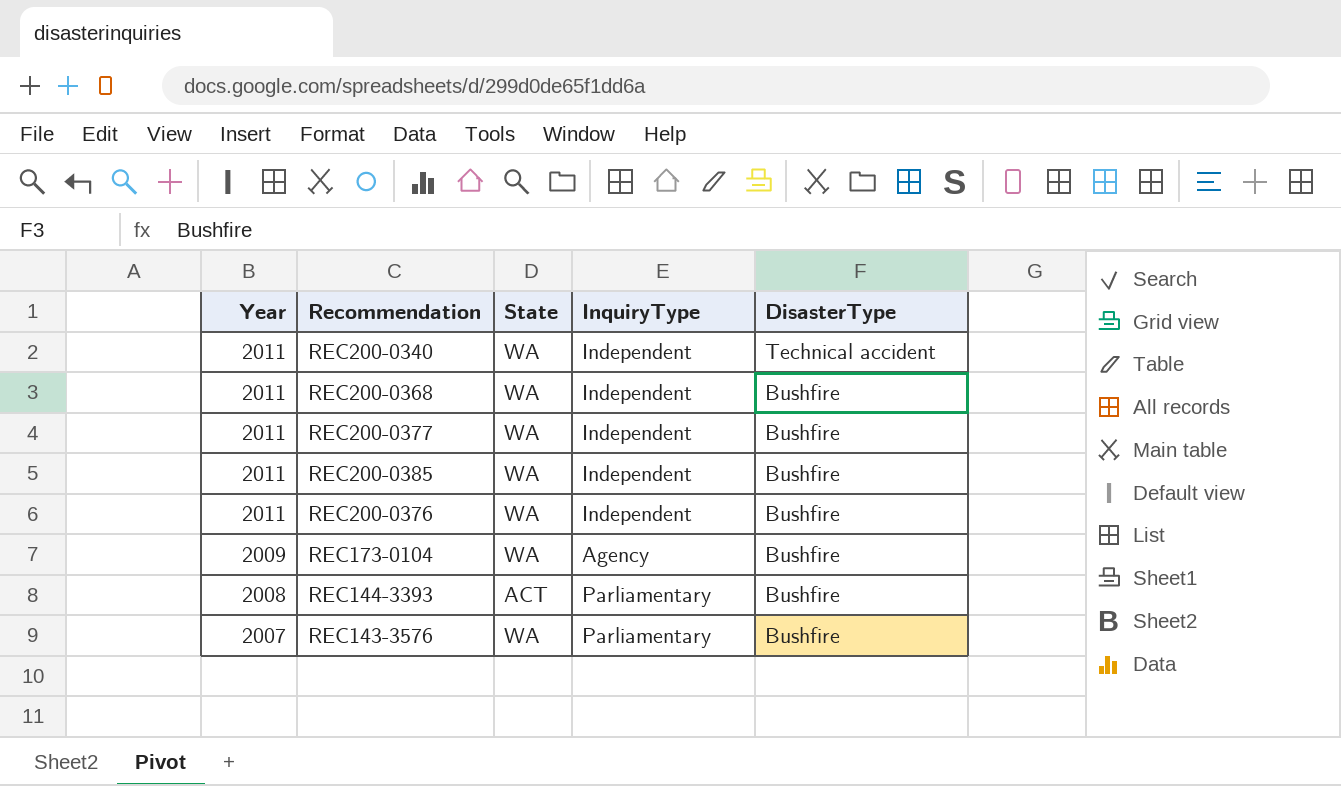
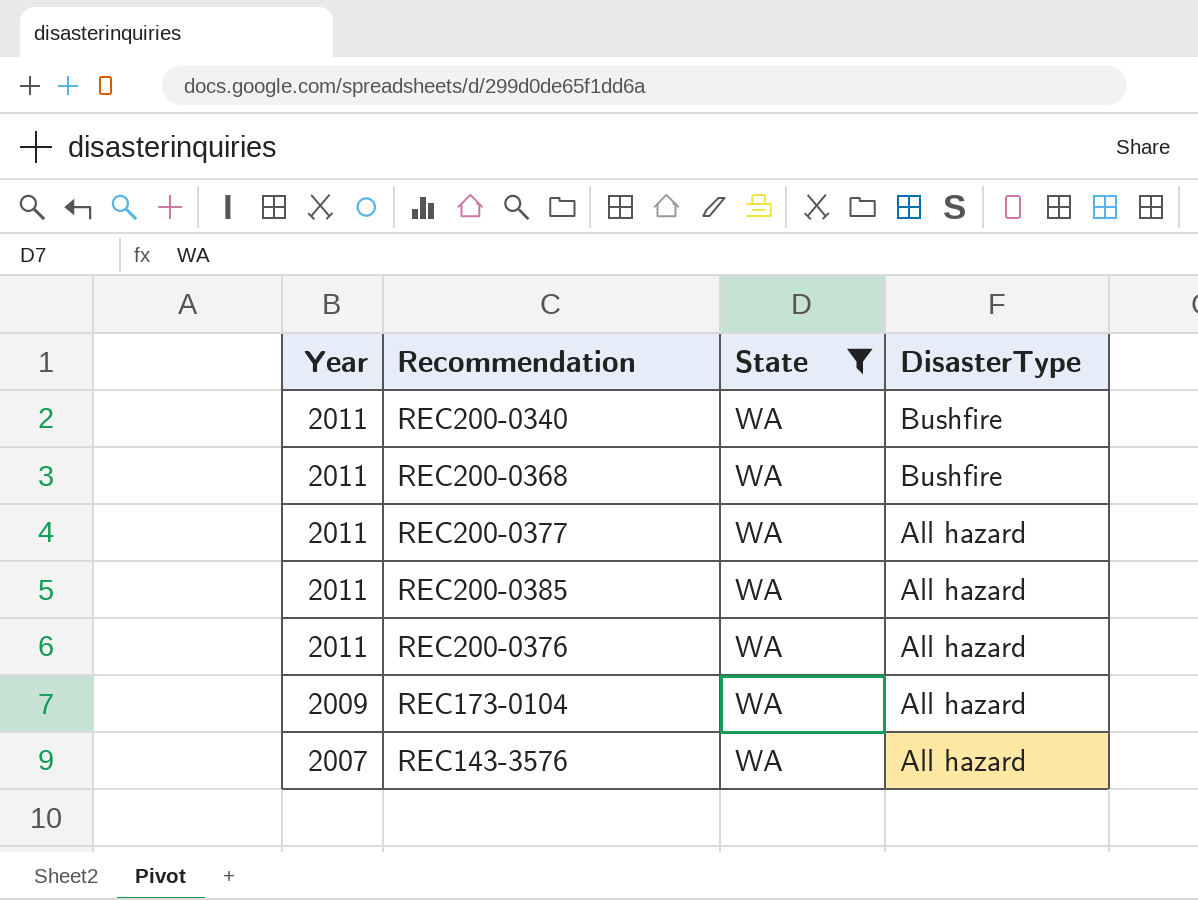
filter: none -> State = WA
column InquiryType | position: 4 -> none
REC200-0340 | DisasterType: Technical accident -> Bushfire
REC200-0377 | DisasterType: Bushfire -> All hazard
REC200-0385 | DisasterType: Bushfire -> All hazard
REC200-0376 | DisasterType: Bushfire -> All hazard
REC173-0104 | DisasterType: Bushfire -> All hazard
REC143-3576 | DisasterType: Bushfire -> All hazard

